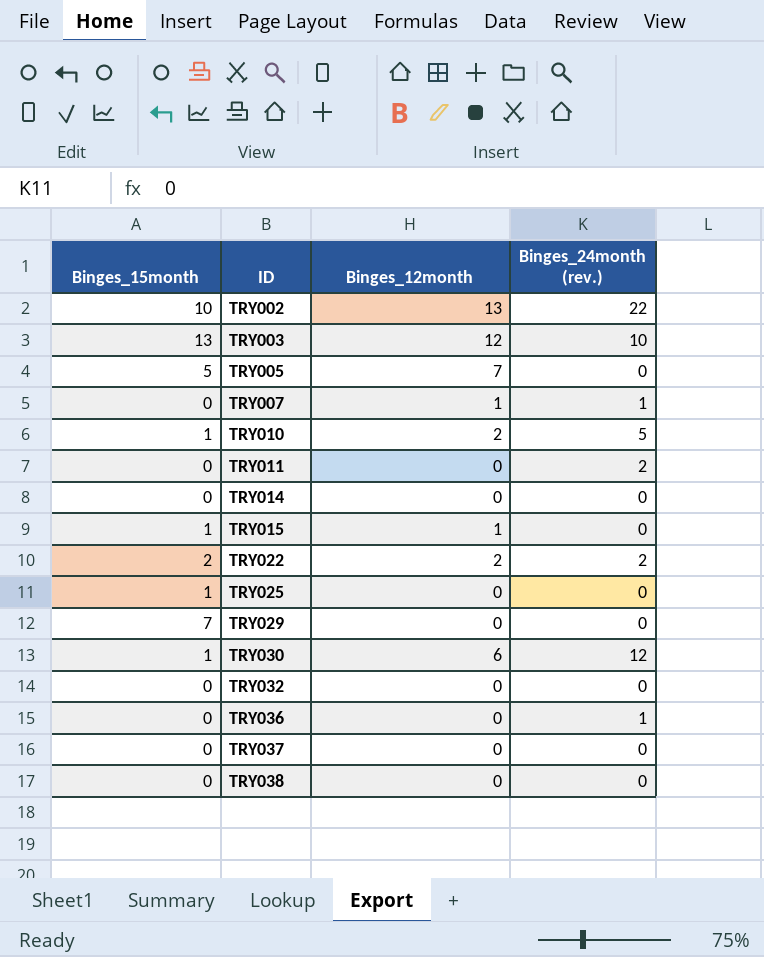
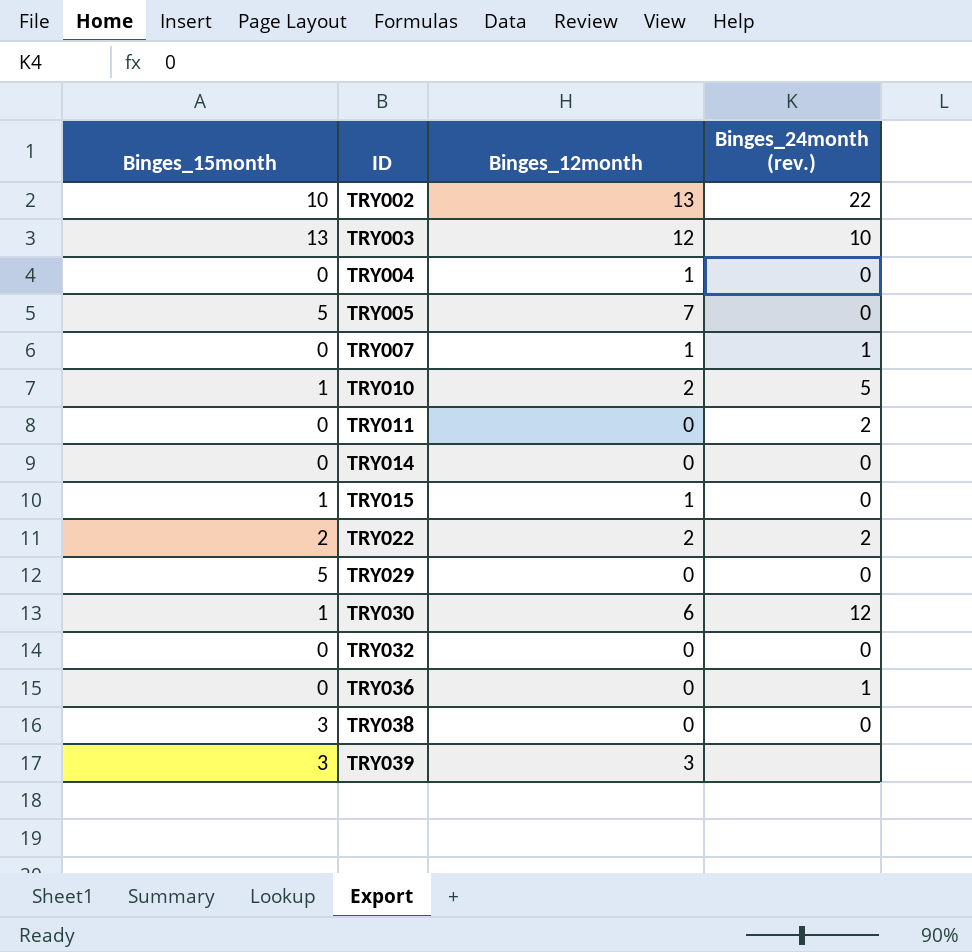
row TRY025: 1 | 0 | 0 -> none
row TRY037: 0 | 0 | 0 -> none
row TRY004: none -> 0 | 1 | 0
TRY029 | Binges_15month: 7 -> 5
TRY038 | Binges_15month: 0 -> 3
row TRY039: none -> 3 | 3 | none

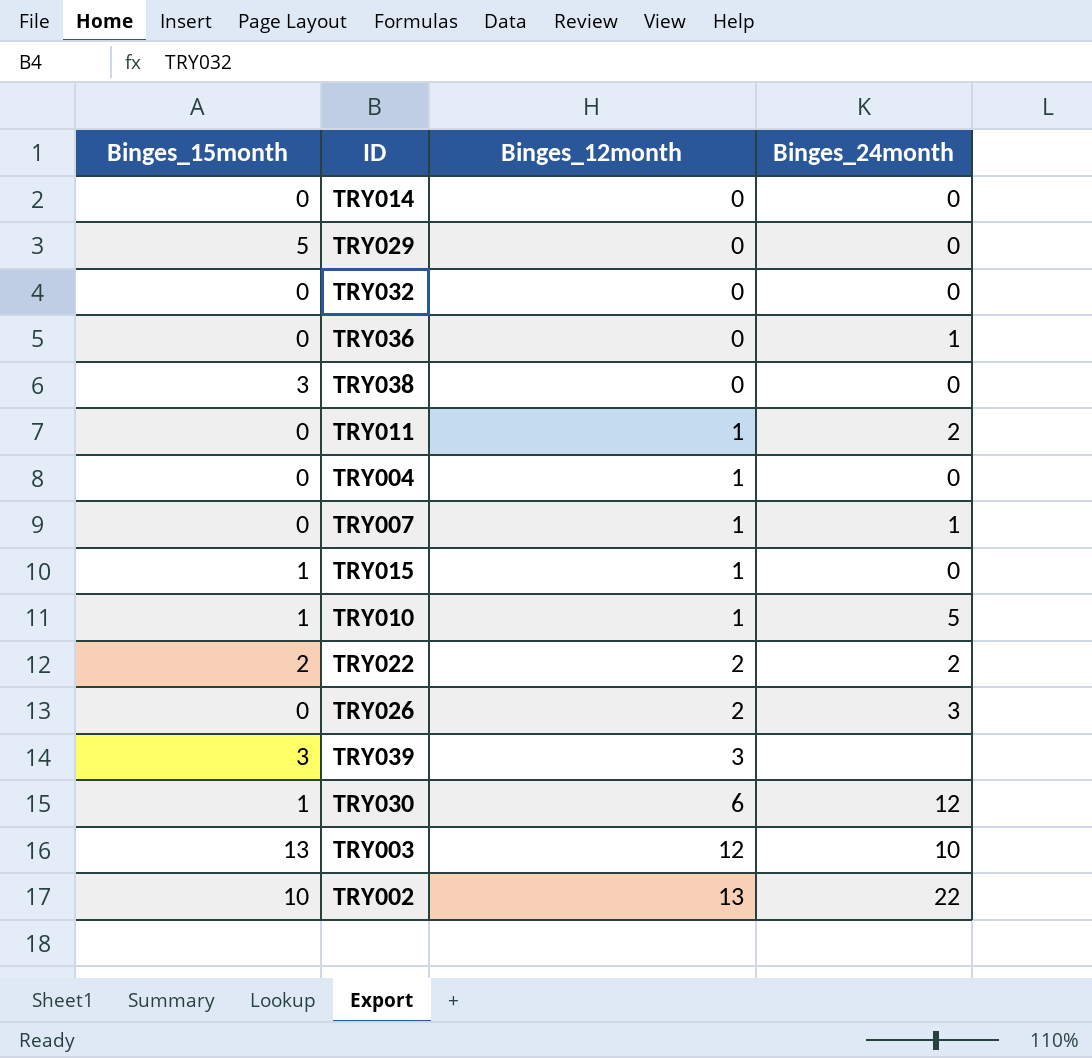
row order: ID ascending -> Binges_12month ascending
column name: Binges_24month (rev.) -> Binges_24month
row TRY005: 5 | 7 | 0 -> none
TRY011 | Binges_12month: 0 -> 1
TRY010 | Binges_12month: 2 -> 1
row TRY026: none -> 0 | 2 | 3

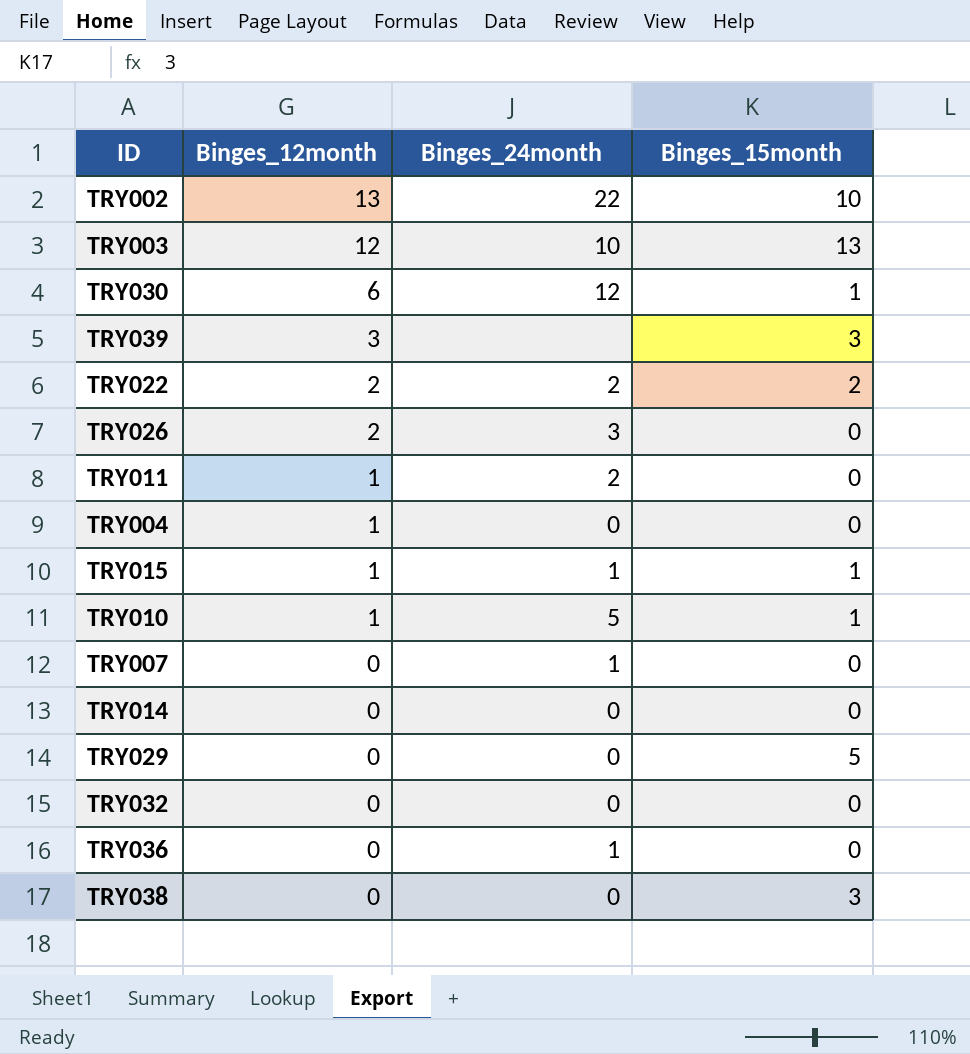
row order: Binges_12month ascending -> Binges_12month descending
column Binges_15month | position: 1 -> 4
TRY015 | Binges_24month: 0 -> 1
TRY007 | Binges_12month: 1 -> 0

